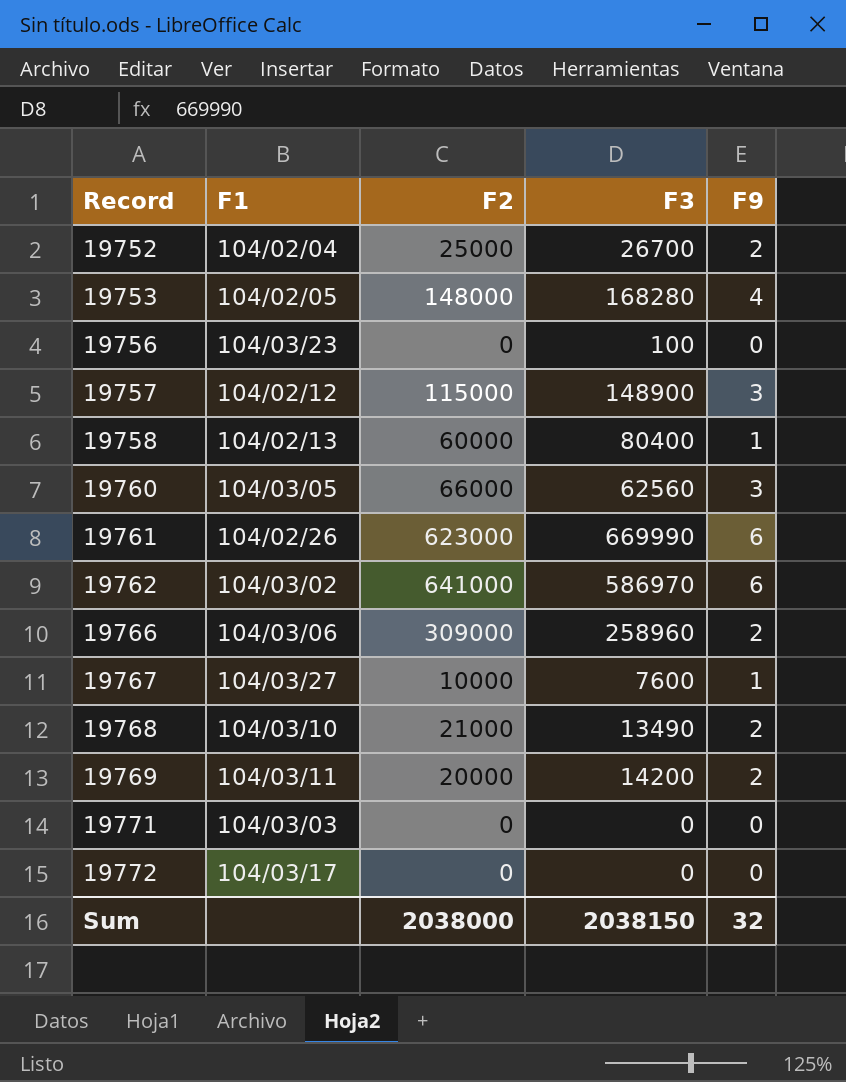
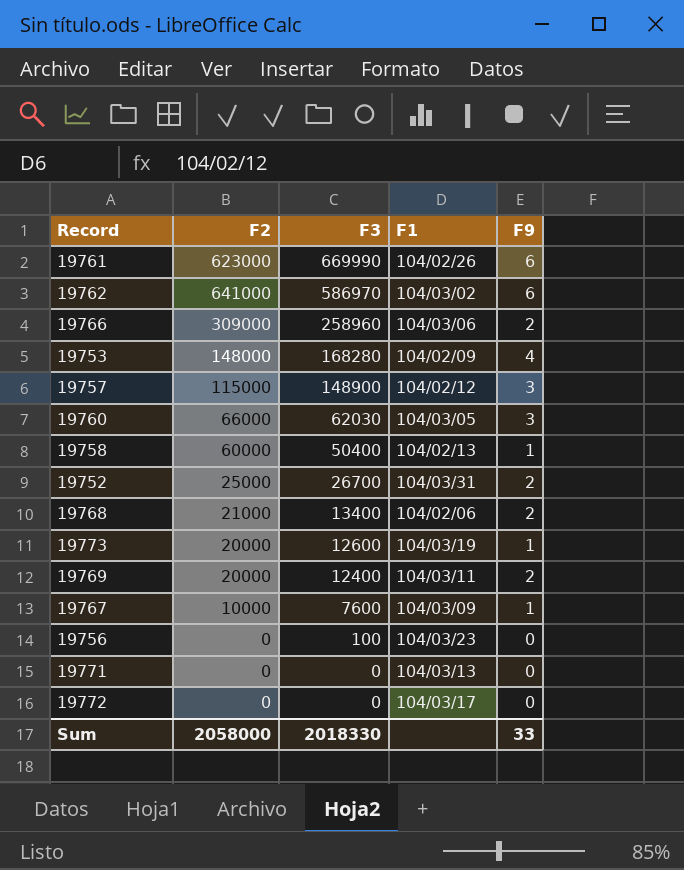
row order: Record ascending -> F3 descending
column F1 | position: 2 -> 4
19753 | F1: 104/02/05 -> 104/02/09
19760 | F3: 62560 -> 62030
19758 | F3: 80400 -> 50400
19752 | F1: 104/02/04 -> 104/03/31
19768 | F3: 13490 -> 13400
19768 | F1: 104/03/10 -> 104/02/06
row 19773: none -> 20000 | 12600 | 104/03/19 | 1
19769 | F3: 14200 -> 12400
19767 | F1: 104/03/27 -> 104/03/09
19771 | F1: 104/03/03 -> 104/03/13
Sum | F2: 2038000 -> 2058000
Sum | F3: 2038150 -> 2018330
Sum | F9: 32 -> 33

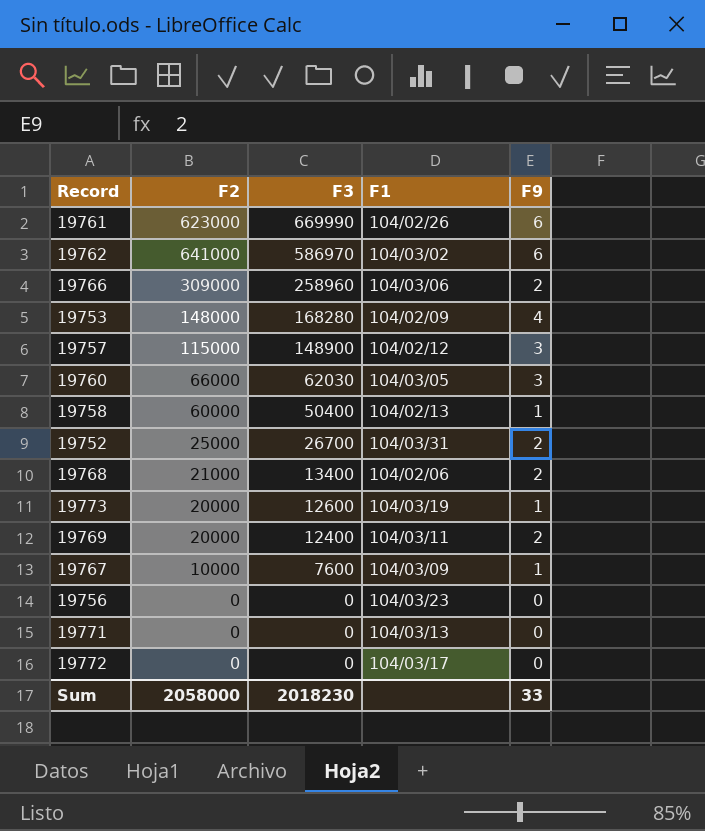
19756 | F3: 100 -> 0
Sum | F3: 2018330 -> 2018230

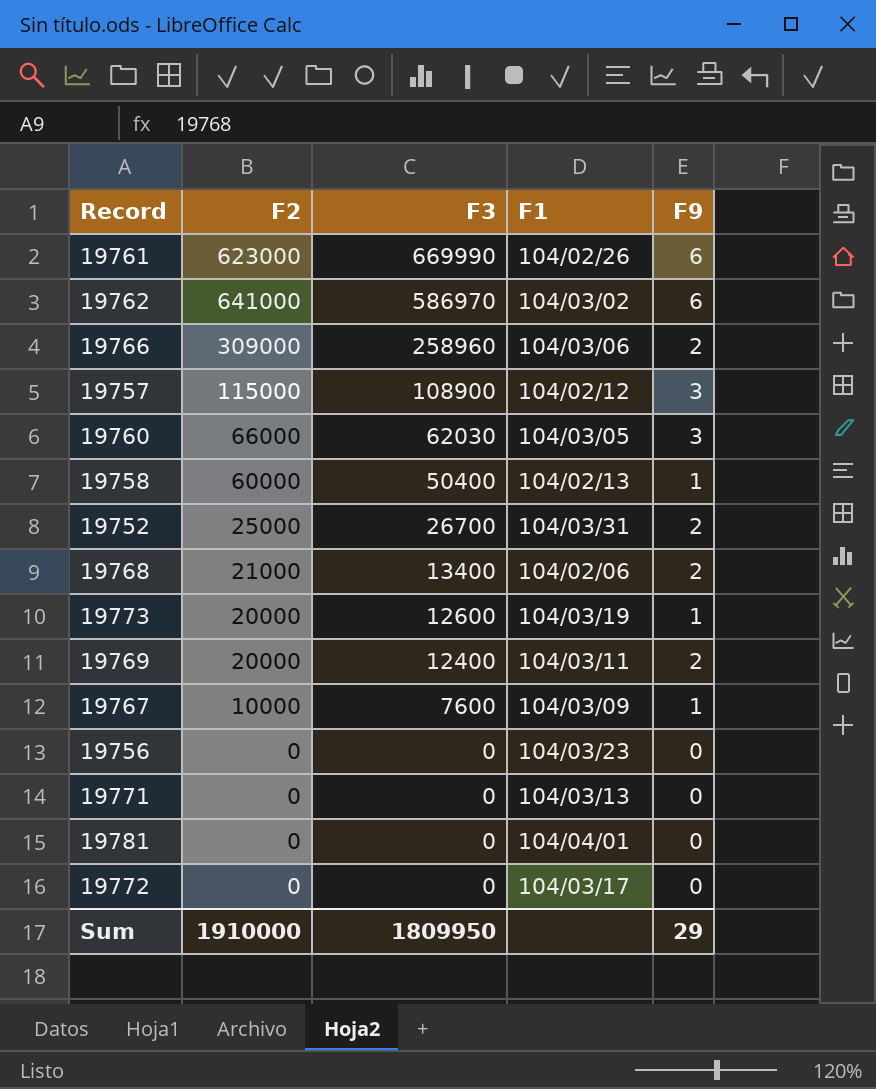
row 19753: 148000 | 168280 | 104/02/09 | 4 -> none
19757 | F3: 148900 -> 108900
row 19781: none -> 0 | 0 | 104/04/01 | 0
Sum | F2: 2058000 -> 1910000
Sum | F3: 2018230 -> 1809950
Sum | F9: 33 -> 29

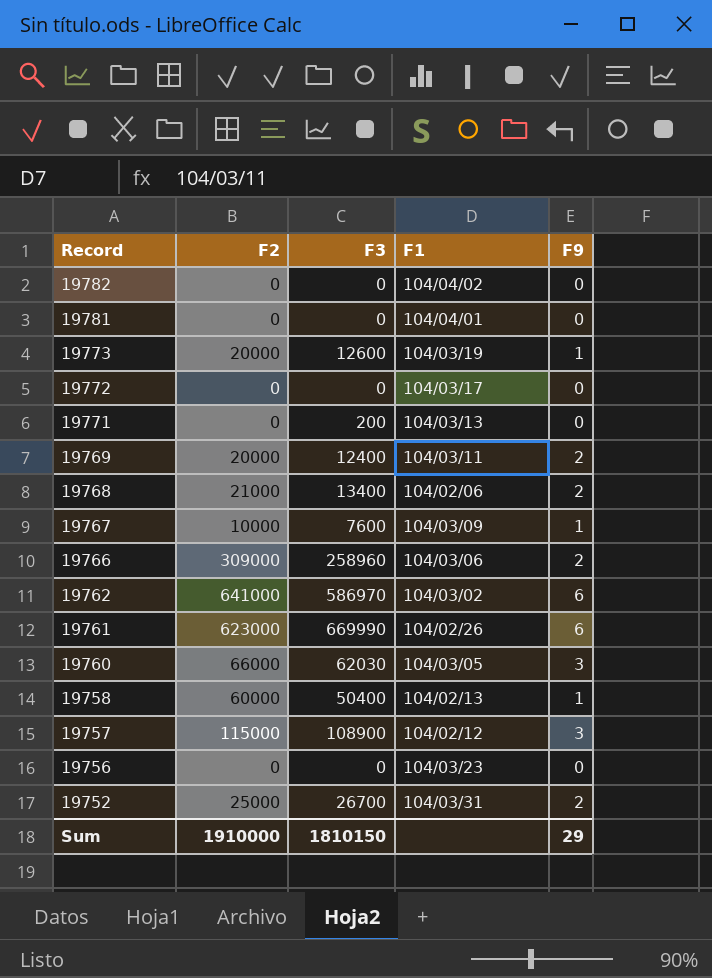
row order: F3 descending -> Record descending
row 19782: none -> 0 | 0 | 104/04/02 | 0
19771 | F3: 0 -> 200
Sum | F3: 1809950 -> 1810150

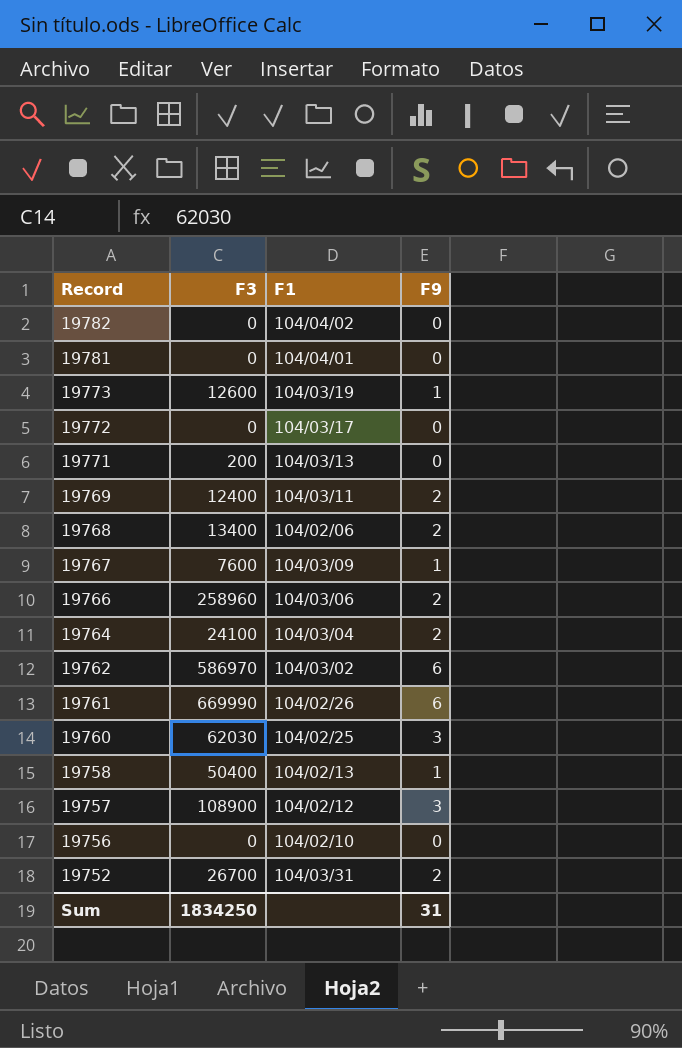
column F2 | position: 2 -> none
row 19764: none -> 24100 | 104/03/04 | 2
19760 | F1: 104/03/05 -> 104/02/25
19756 | F1: 104/03/23 -> 104/02/10
Sum | F3: 1810150 -> 1834250
Sum | F9: 29 -> 31

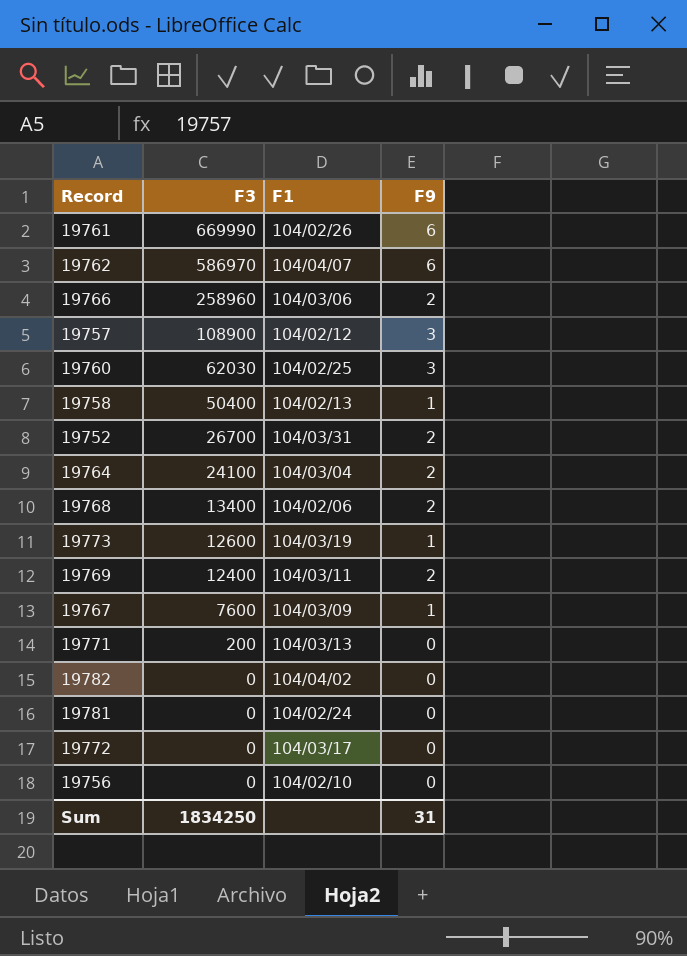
row order: Record descending -> F3 descending
19762 | F1: 104/03/02 -> 104/04/07
19781 | F1: 104/04/01 -> 104/02/24

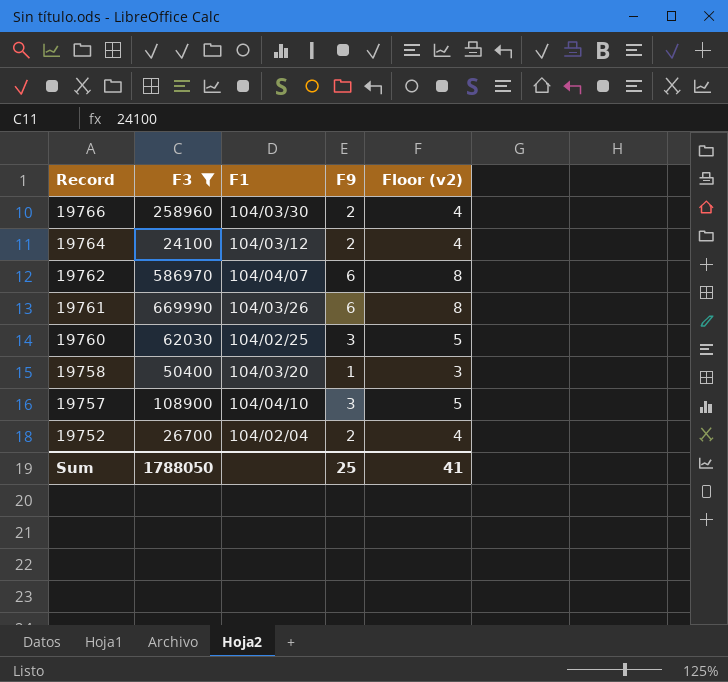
filter: none -> F3 >= 24100
row order: F3 descending -> Record descending
column Floor (v2) | formula: none -> [F9] + 2
19766 | F1: 104/03/06 -> 104/03/30
19764 | F1: 104/03/04 -> 104/03/12
19761 | F1: 104/02/26 -> 104/03/26
19758 | F1: 104/02/13 -> 104/03/20
19757 | F1: 104/02/12 -> 104/04/10
19752 | F1: 104/03/31 -> 104/02/04
Sum | F3: 1834250 -> 1788050
Sum | F9: 31 -> 25

